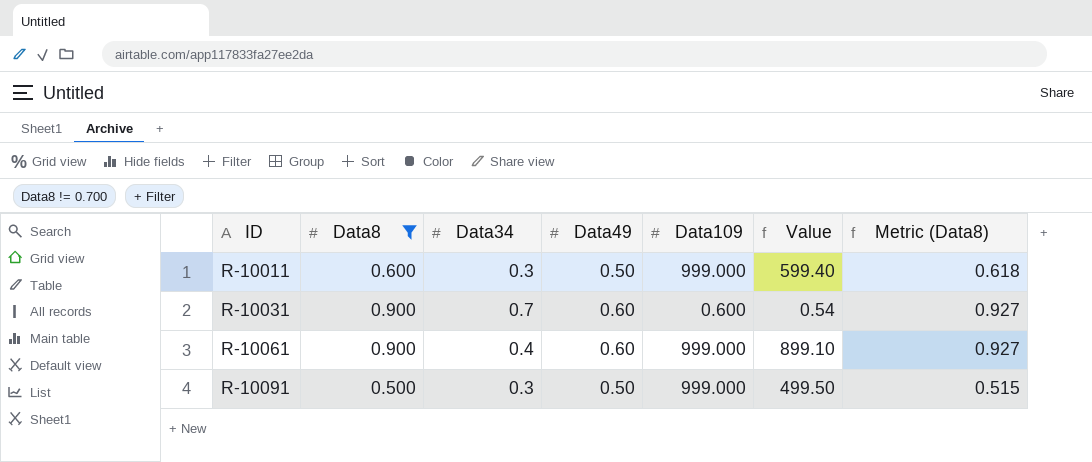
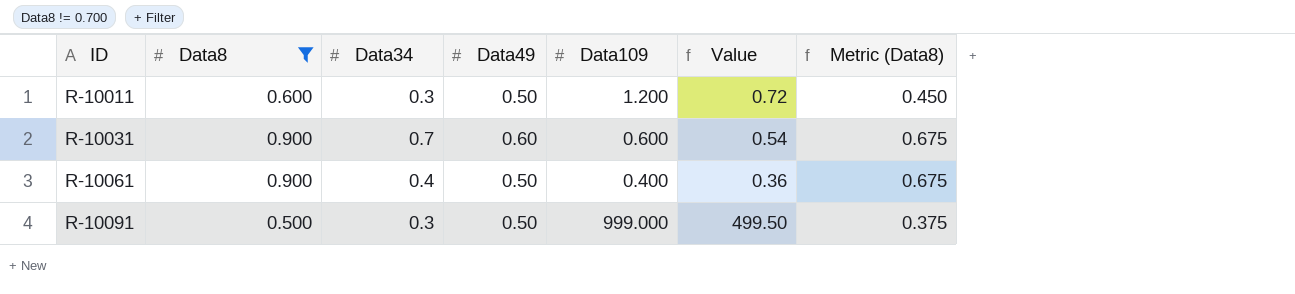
column Metric (Data8) | formula: [Data8] * 1.03 -> [Data8] * 0.75
R-10011 | Data109: 999.000 -> 1.200
R-10011 | Value: 599.40 -> 0.72
R-10061 | Data49: 0.60 -> 0.50
R-10061 | Data109: 999.000 -> 0.400
R-10061 | Value: 899.10 -> 0.36

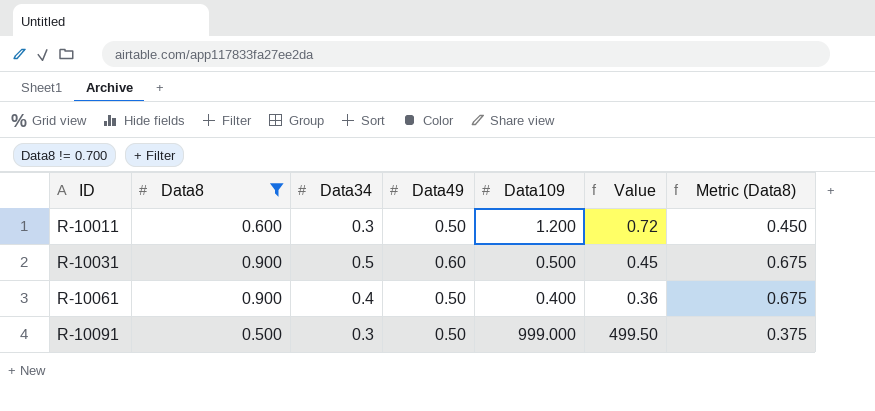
R-10031 | Data34: 0.7 -> 0.5
R-10031 | Data109: 0.600 -> 0.500
R-10031 | Value: 0.54 -> 0.45

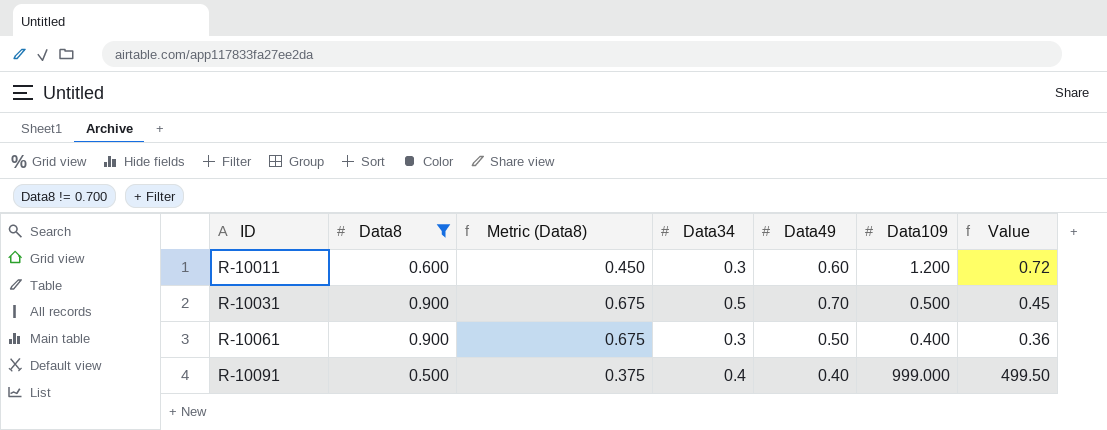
column Metric (Data8) | position: 7 -> 3
R-10011 | Data49: 0.50 -> 0.60
R-10031 | Data49: 0.60 -> 0.70
R-10061 | Data34: 0.4 -> 0.3
R-10091 | Data34: 0.3 -> 0.4
R-10091 | Data49: 0.50 -> 0.40

